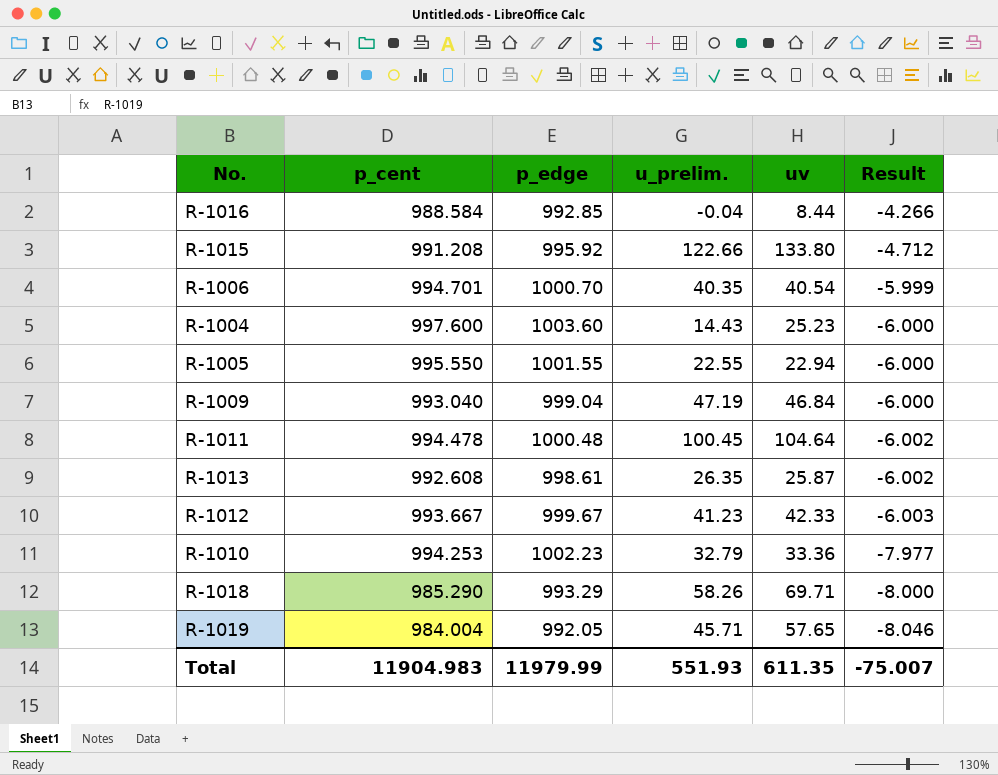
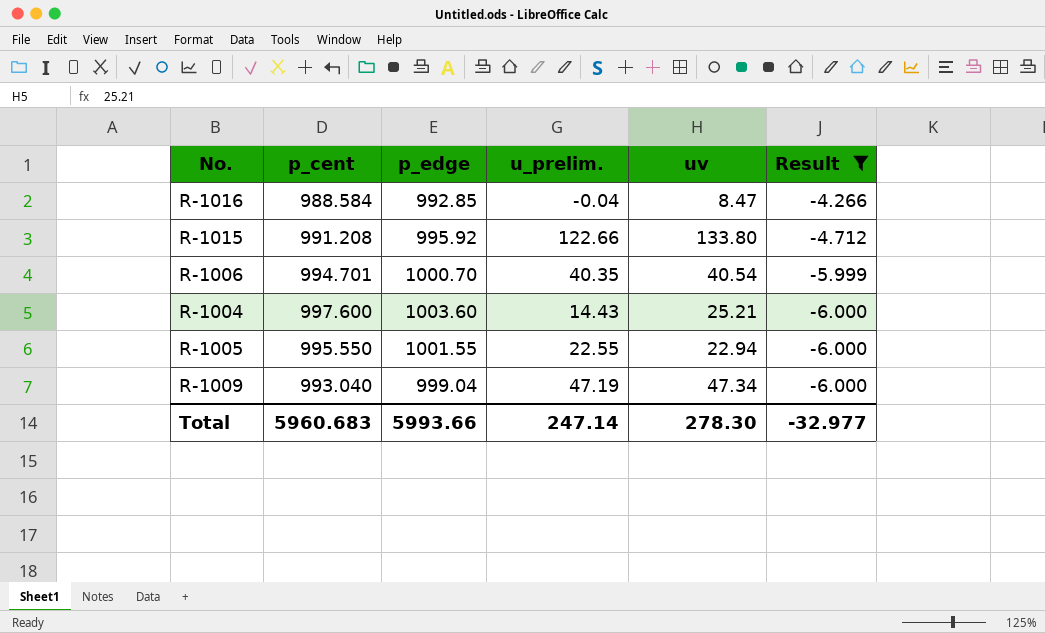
filter: none -> Result >= -6.000
R-1016 | uv: 8.44 -> 8.47
R-1004 | uv: 25.23 -> 25.21
R-1009 | uv: 46.84 -> 47.34
Total | p_cent: 11904.983 -> 5960.683
Total | p_edge: 11979.99 -> 5993.66
Total | u_prelim.: 551.93 -> 247.14
Total | uv: 611.35 -> 278.30
Total | Result: -75.007 -> -32.977

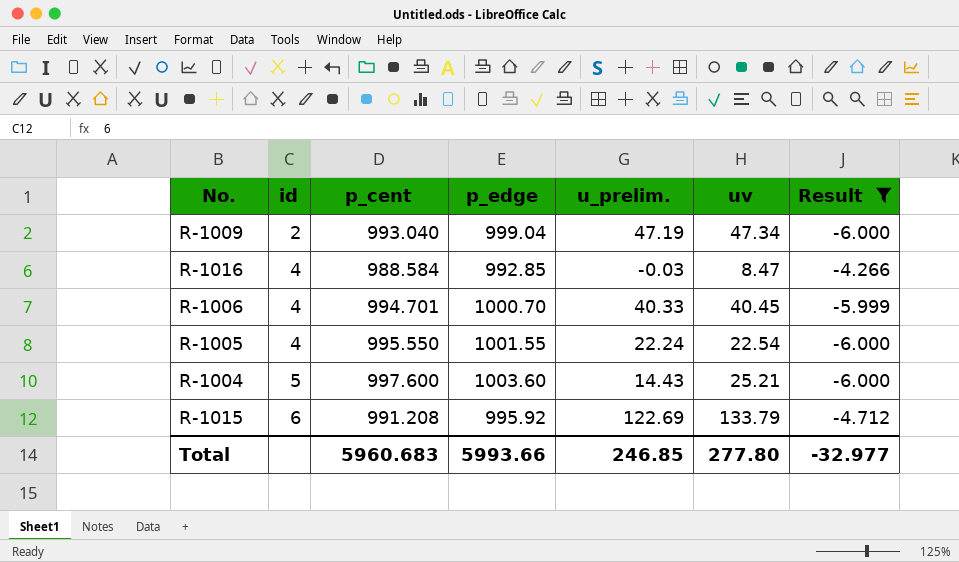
row order: Result descending -> id ascending
column id | position: none -> 2
R-1016 | u_prelim.: -0.04 -> -0.03
R-1006 | u_prelim.: 40.35 -> 40.33
R-1006 | uv: 40.54 -> 40.45
R-1005 | u_prelim.: 22.55 -> 22.24
R-1005 | uv: 22.94 -> 22.54
R-1015 | u_prelim.: 122.66 -> 122.69
R-1015 | uv: 133.80 -> 133.79
Total | u_prelim.: 247.14 -> 246.85
Total | uv: 278.30 -> 277.80

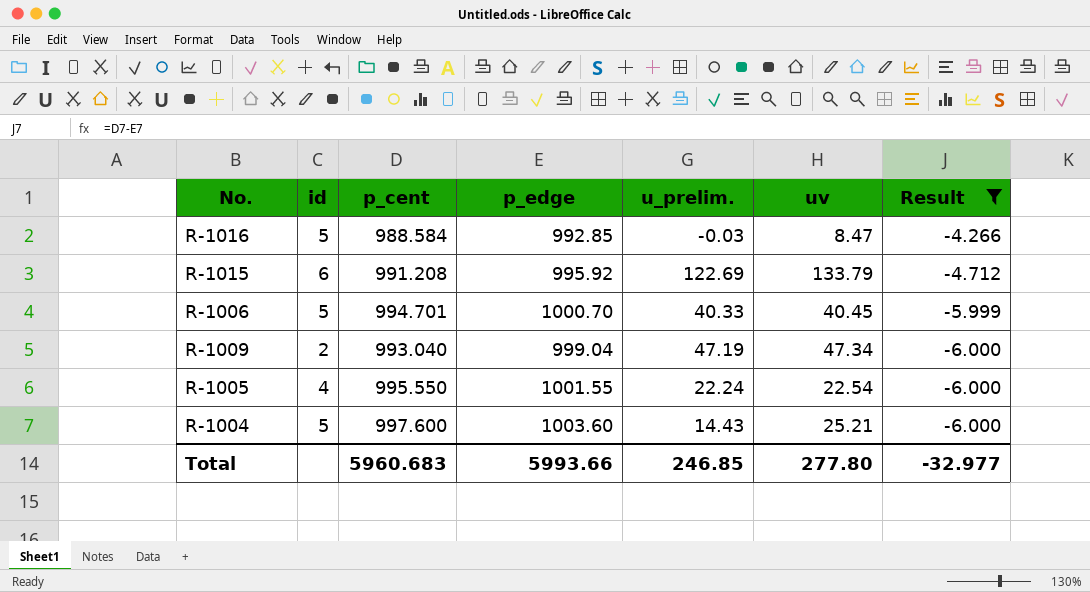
row order: id ascending -> Result descending
R-1016 | id: 4 -> 5
R-1006 | id: 4 -> 5

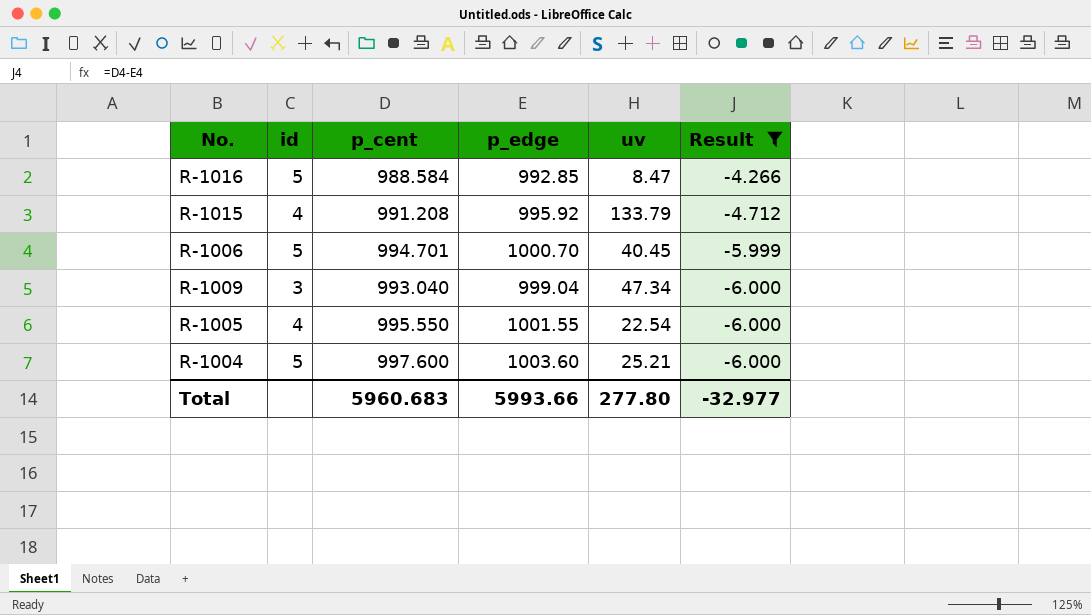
column u_prelim. | position: 5 -> none
R-1015 | id: 6 -> 4
R-1009 | id: 2 -> 3

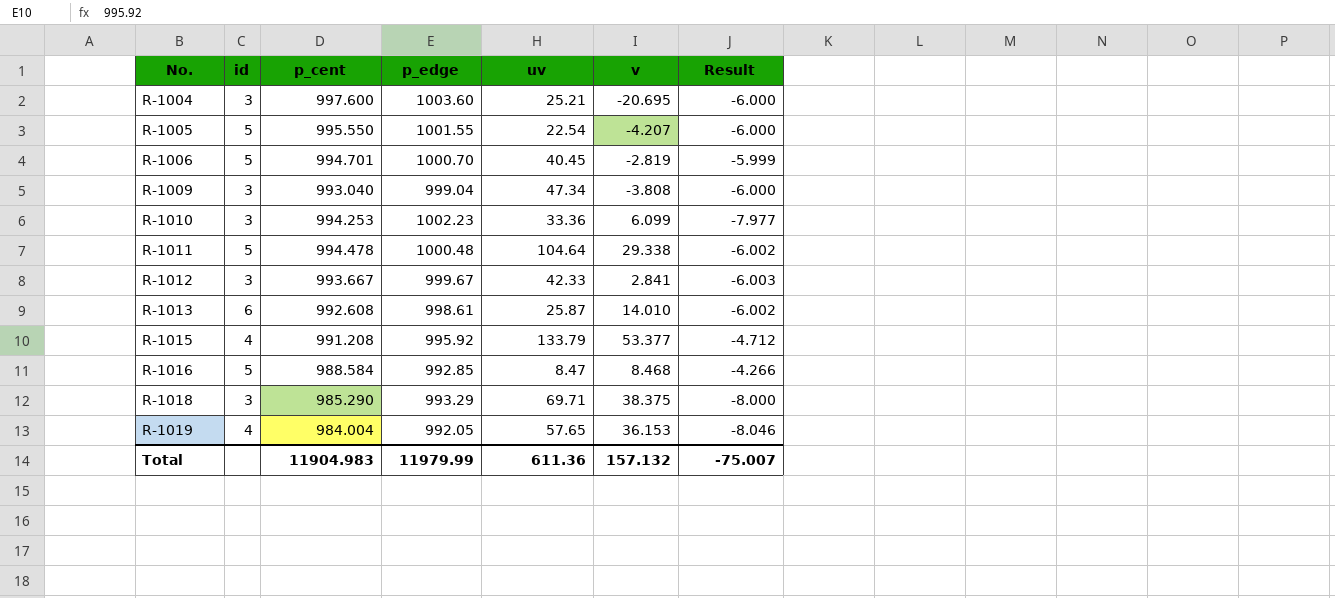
filter: Result >= -6.000 -> none
row order: Result descending -> No. ascending
column v | position: none -> 6
R-1004 | id: 5 -> 3
R-1005 | id: 4 -> 5
Total | p_cent: 5960.683 -> 11904.983
Total | p_edge: 5993.66 -> 11979.99
Total | uv: 277.80 -> 611.36
Total | Result: -32.977 -> -75.007

